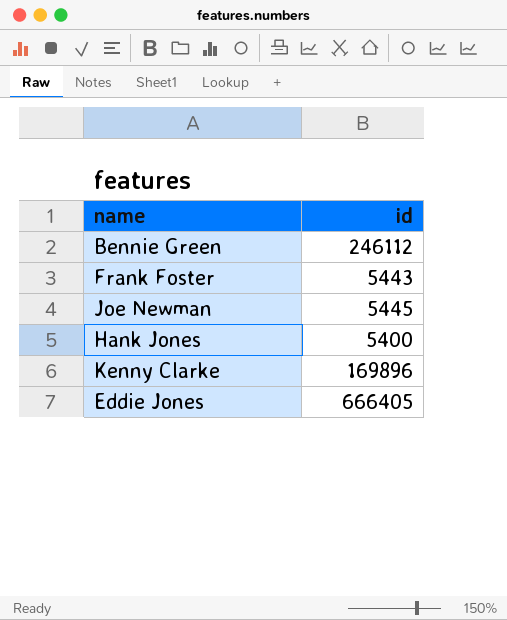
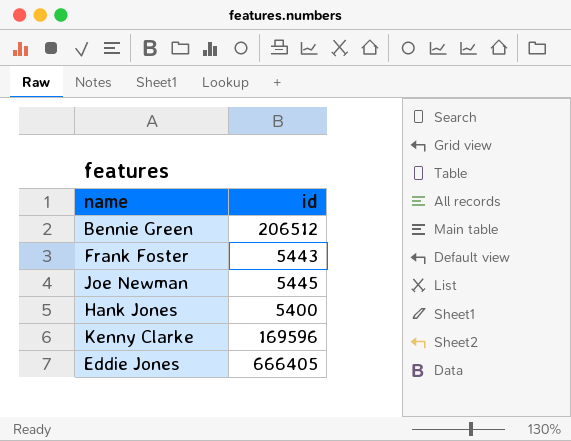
Bennie Green | id: 246112 -> 206512
Kenny Clarke | id: 169896 -> 169596

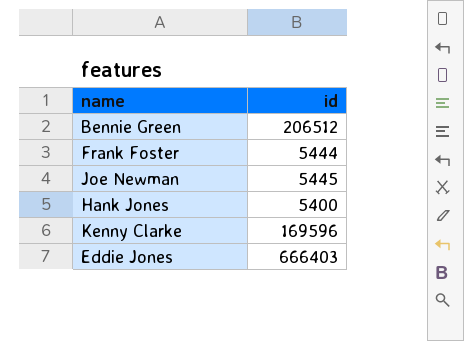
Frank Foster | id: 5443 -> 5444
Eddie Jones | id: 666405 -> 666403

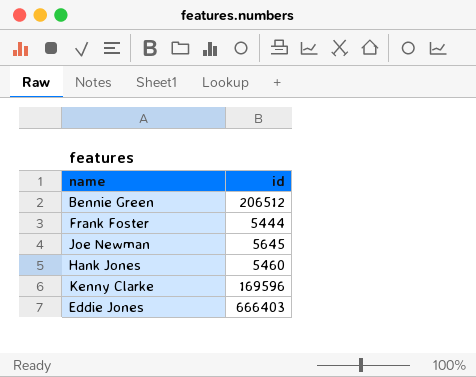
Joe Newman | id: 5445 -> 5645
Hank Jones | id: 5400 -> 5460

